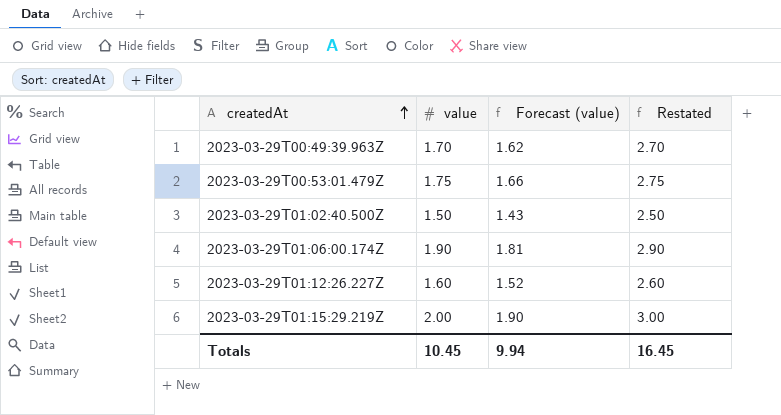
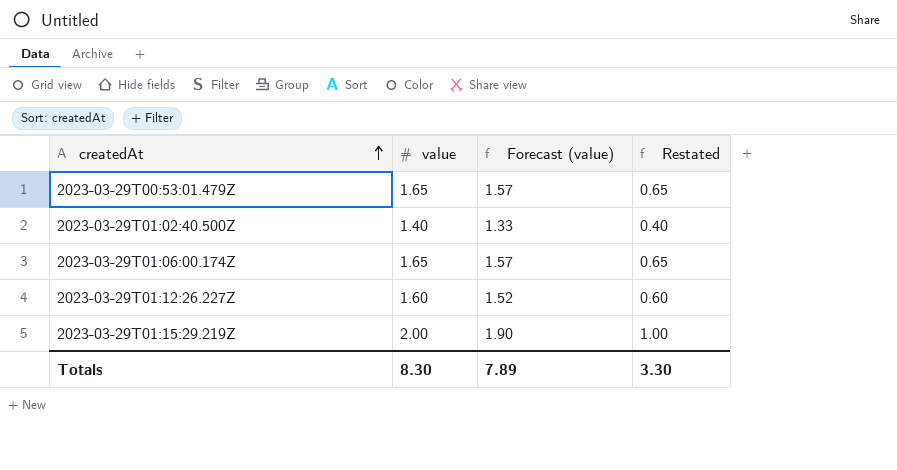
column Restated | formula: [value] + 1 -> [value] - 1
row 2023-03-29T00:49:39.963Z: 1.70 | 1.62 | 2.70 -> none
2023-03-29T00:53:01.479Z | value: 1.75 -> 1.65
2023-03-29T00:53:01.479Z | Forecast (value): 1.66 -> 1.57
2023-03-29T01:02:40.500Z | value: 1.50 -> 1.40
2023-03-29T01:02:40.500Z | Forecast (value): 1.43 -> 1.33
2023-03-29T01:06:00.174Z | value: 1.90 -> 1.65
2023-03-29T01:06:00.174Z | Forecast (value): 1.81 -> 1.57
Totals | value: 10.45 -> 8.30
Totals | Forecast (value): 9.94 -> 7.89
Totals | Restated: 16.45 -> 3.30

